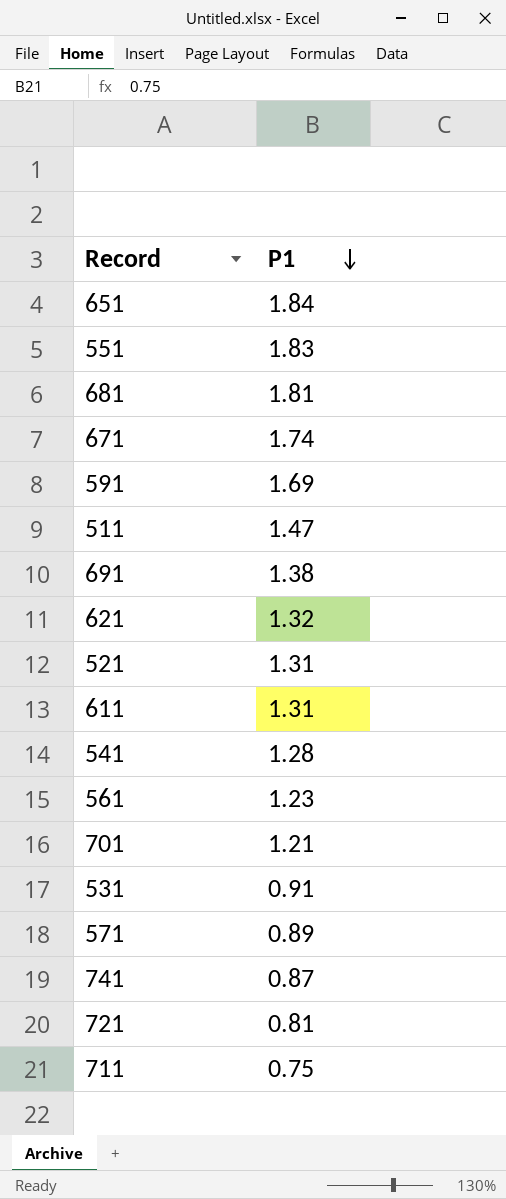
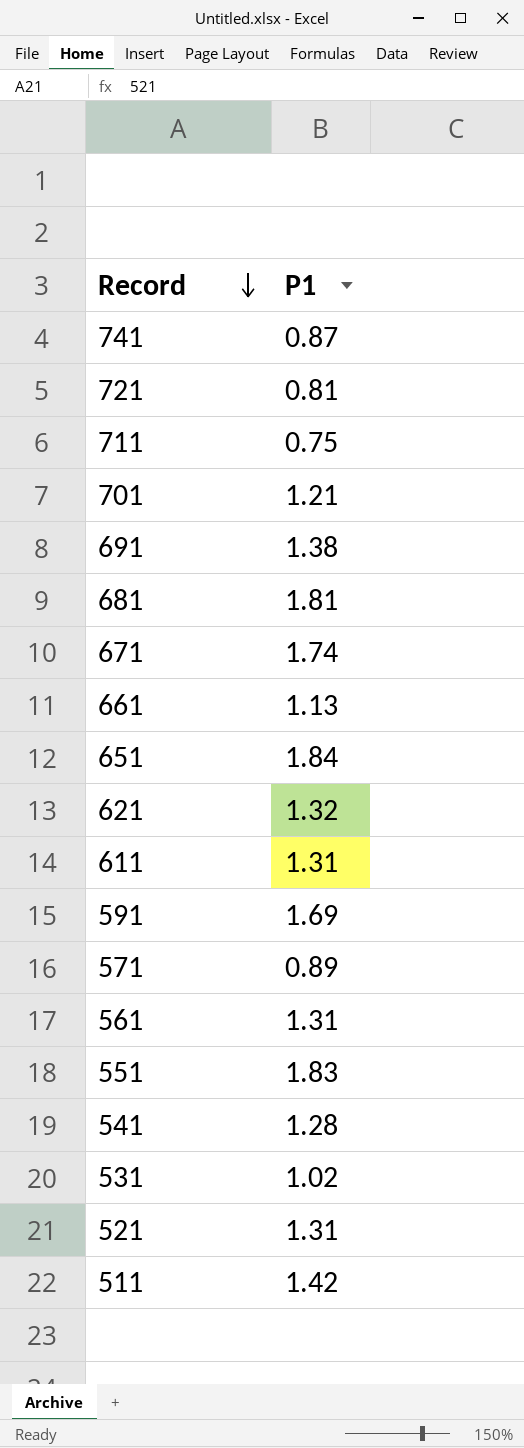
row order: P1 descending -> Record descending
row 661: none -> 1.13
561 | P1: 1.23 -> 1.31
531 | P1: 0.91 -> 1.02
511 | P1: 1.47 -> 1.42

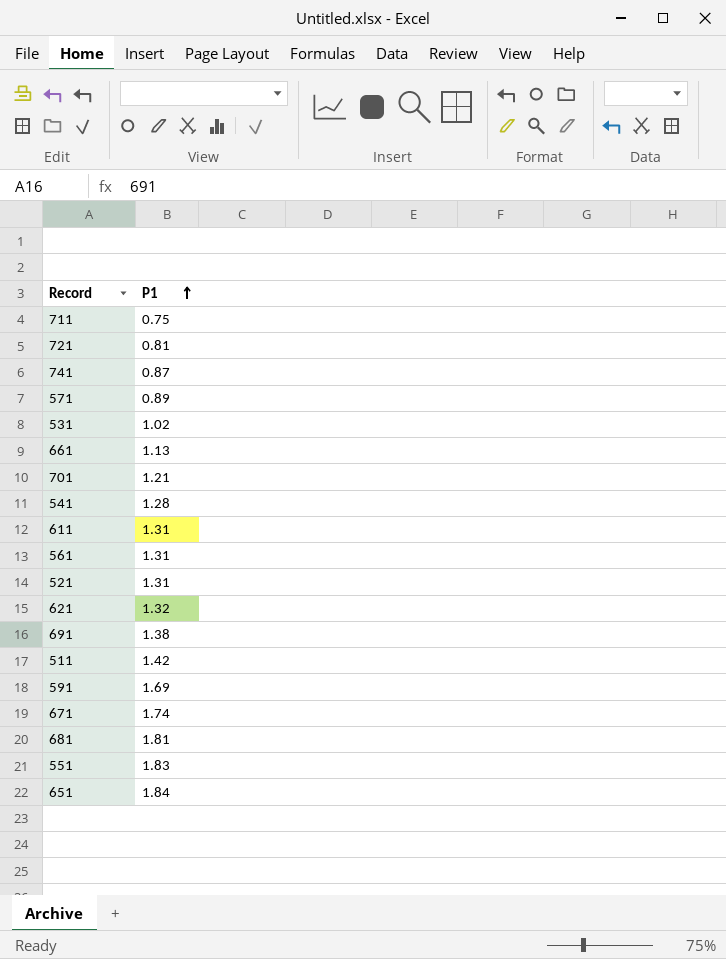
row order: Record descending -> P1 ascending

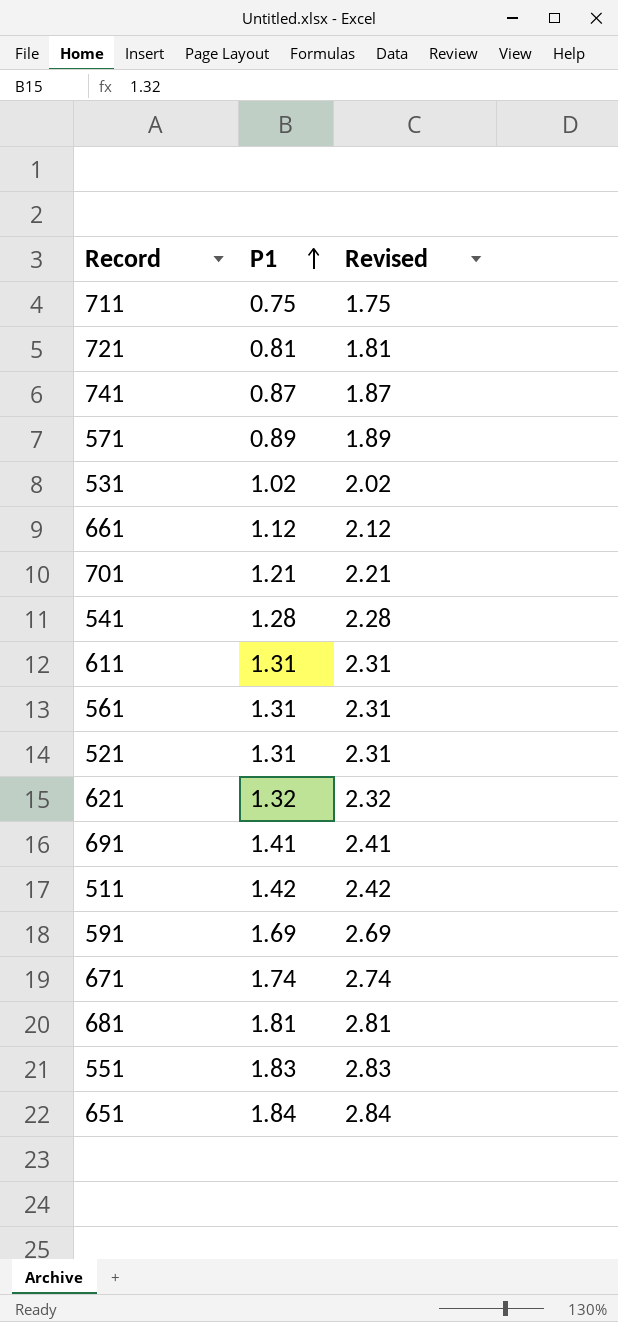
column Revised | formula: none -> [P1] + 1
661 | P1: 1.13 -> 1.12
691 | P1: 1.38 -> 1.41

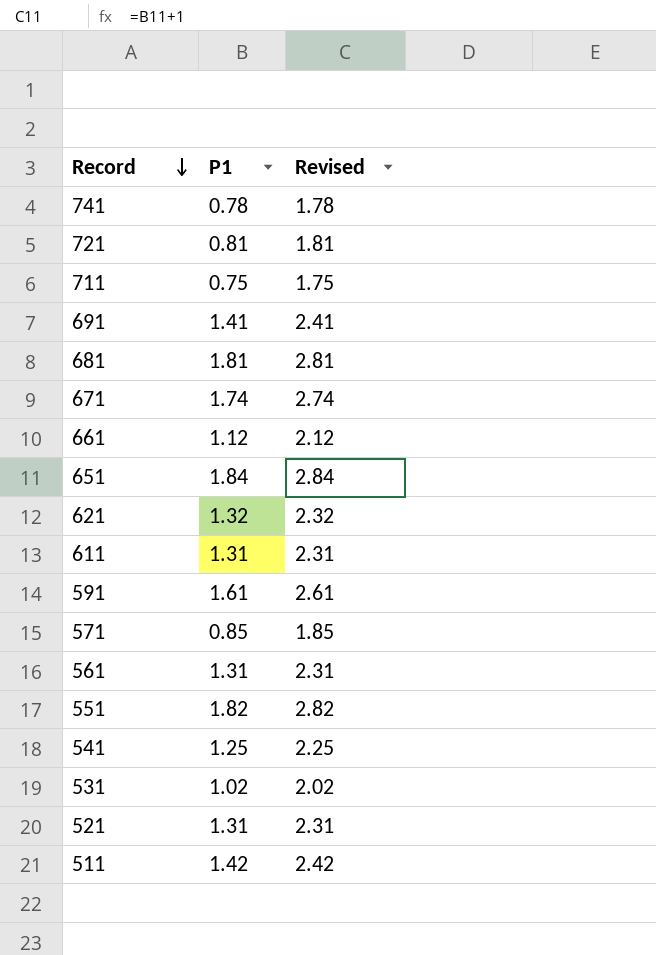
row order: P1 ascending -> Record descending
row 701: 1.21 | 2.21 -> none
741 | P1: 0.87 -> 0.78
741 | Revised: 1.87 -> 1.78
591 | P1: 1.69 -> 1.61
591 | Revised: 2.69 -> 2.61
571 | P1: 0.89 -> 0.85
571 | Revised: 1.89 -> 1.85
551 | P1: 1.83 -> 1.82
551 | Revised: 2.83 -> 2.82
541 | P1: 1.28 -> 1.25
541 | Revised: 2.28 -> 2.25

